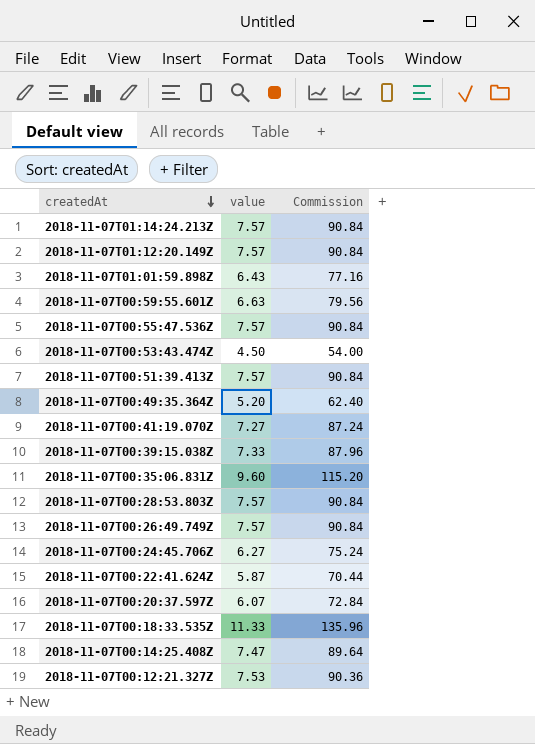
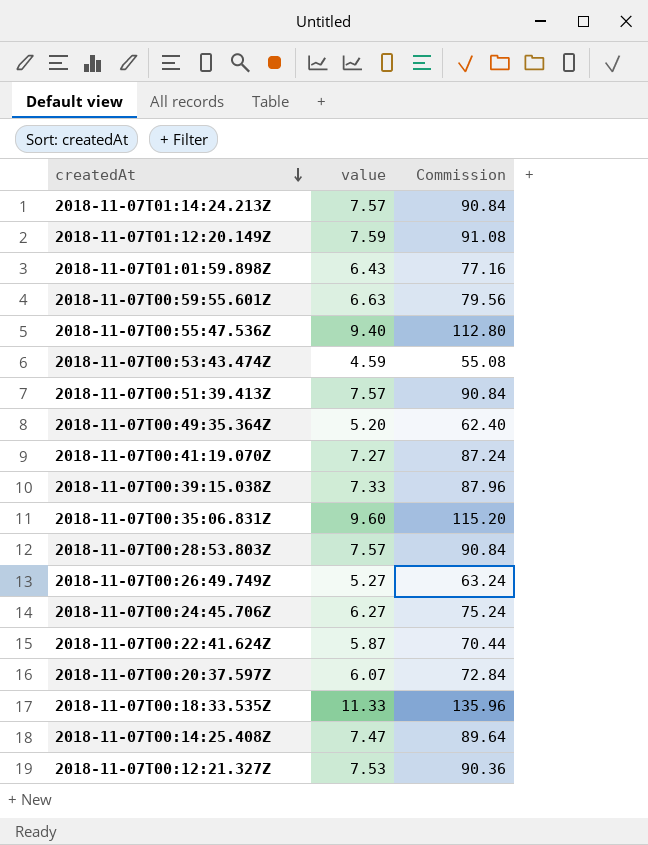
2018-11-07T01:12:20.149Z | value: 7.57 -> 7.59
2018-11-07T01:12:20.149Z | Commission: 90.84 -> 91.08
2018-11-07T00:55:47.536Z | value: 7.57 -> 9.40
2018-11-07T00:55:47.536Z | Commission: 90.84 -> 112.80
2018-11-07T00:53:43.474Z | value: 4.50 -> 4.59
2018-11-07T00:53:43.474Z | Commission: 54.00 -> 55.08
2018-11-07T00:26:49.749Z | value: 7.57 -> 5.27
2018-11-07T00:26:49.749Z | Commission: 90.84 -> 63.24

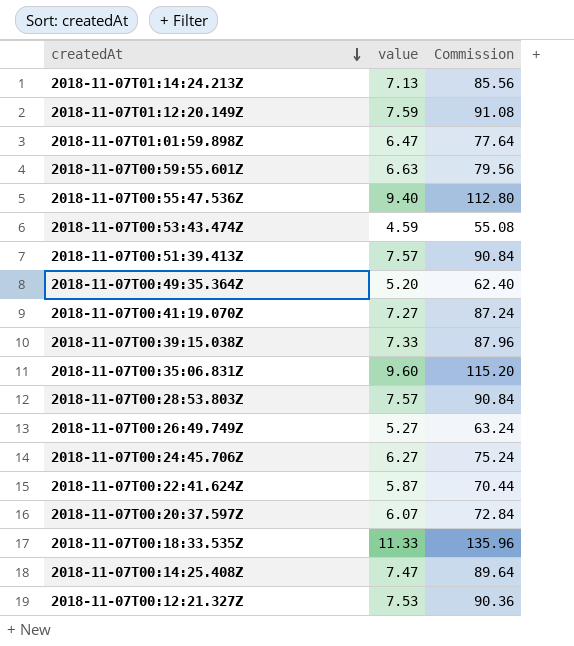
2018-11-07T01:14:24.213Z | value: 7.57 -> 7.13
2018-11-07T01:14:24.213Z | Commission: 90.84 -> 85.56
2018-11-07T01:01:59.898Z | value: 6.43 -> 6.47
2018-11-07T01:01:59.898Z | Commission: 77.16 -> 77.64

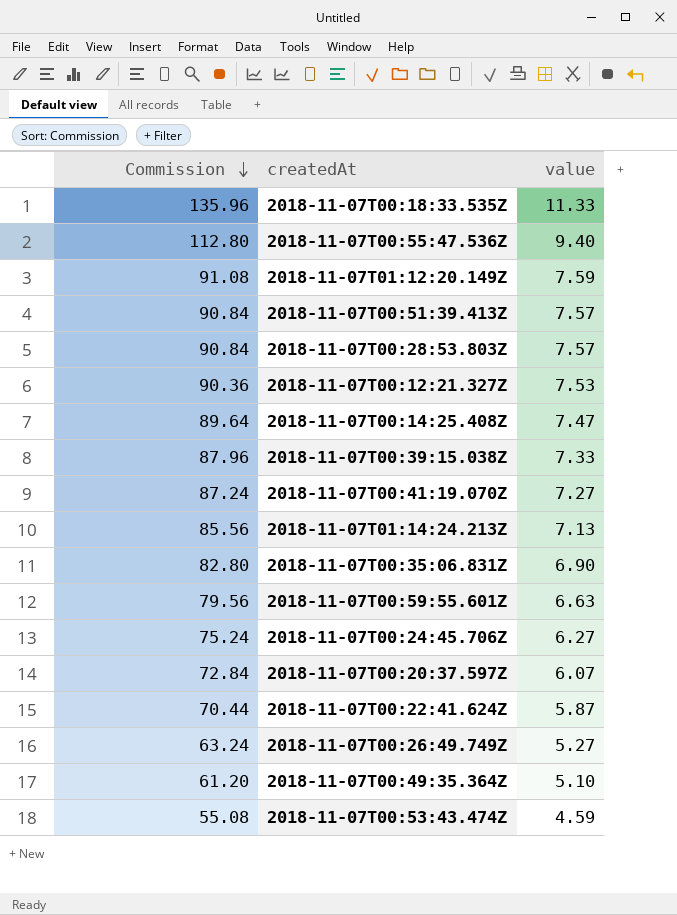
row order: createdAt descending -> Commission descending
column Commission | position: 3 -> 1
row 2018-11-07T01:01:59.898Z: 6.47 | 77.64 -> none
2018-11-07T00:35:06.831Z | Commission: 115.20 -> 82.80
2018-11-07T00:35:06.831Z | value: 9.60 -> 6.90
2018-11-07T00:49:35.364Z | Commission: 62.40 -> 61.20
2018-11-07T00:49:35.364Z | value: 5.20 -> 5.10

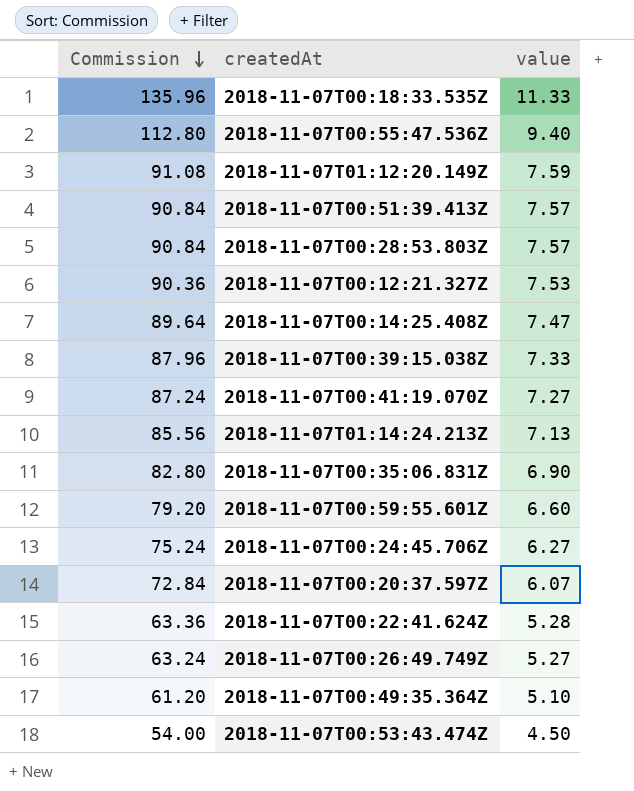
2018-11-07T00:59:55.601Z | Commission: 79.56 -> 79.20
2018-11-07T00:59:55.601Z | value: 6.63 -> 6.60
2018-11-07T00:22:41.624Z | Commission: 70.44 -> 63.36
2018-11-07T00:22:41.624Z | value: 5.87 -> 5.28
2018-11-07T00:53:43.474Z | Commission: 55.08 -> 54.00
2018-11-07T00:53:43.474Z | value: 4.59 -> 4.50

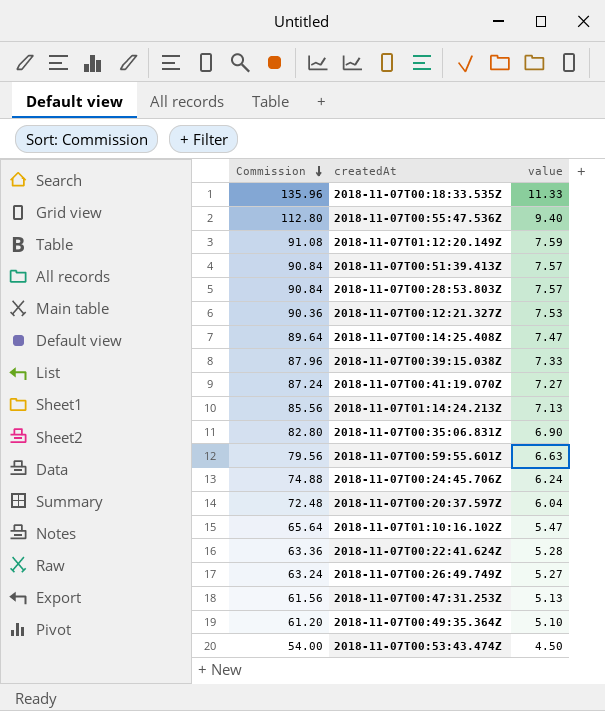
2018-11-07T00:59:55.601Z | Commission: 79.20 -> 79.56
2018-11-07T00:59:55.601Z | value: 6.60 -> 6.63
2018-11-07T00:24:45.706Z | Commission: 75.24 -> 74.88
2018-11-07T00:24:45.706Z | value: 6.27 -> 6.24
2018-11-07T00:20:37.597Z | Commission: 72.84 -> 72.48
2018-11-07T00:20:37.597Z | value: 6.07 -> 6.04
row 2018-11-07T01:10:16.102Z: none -> 65.64 | 5.47
row 2018-11-07T00:47:31.253Z: none -> 61.56 | 5.13

